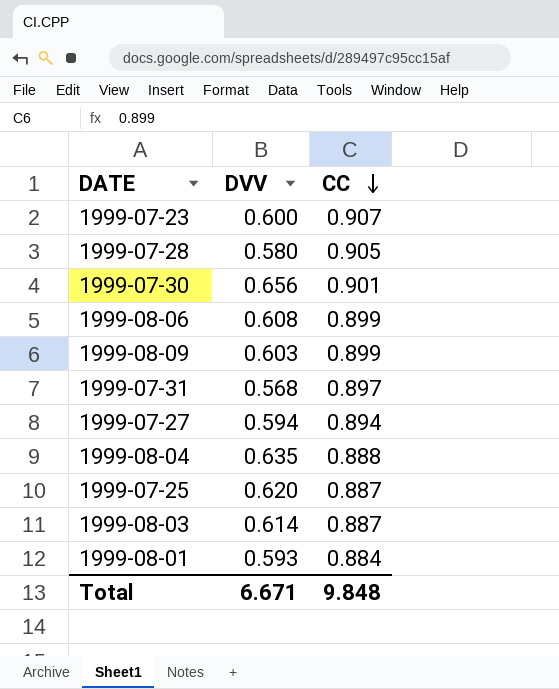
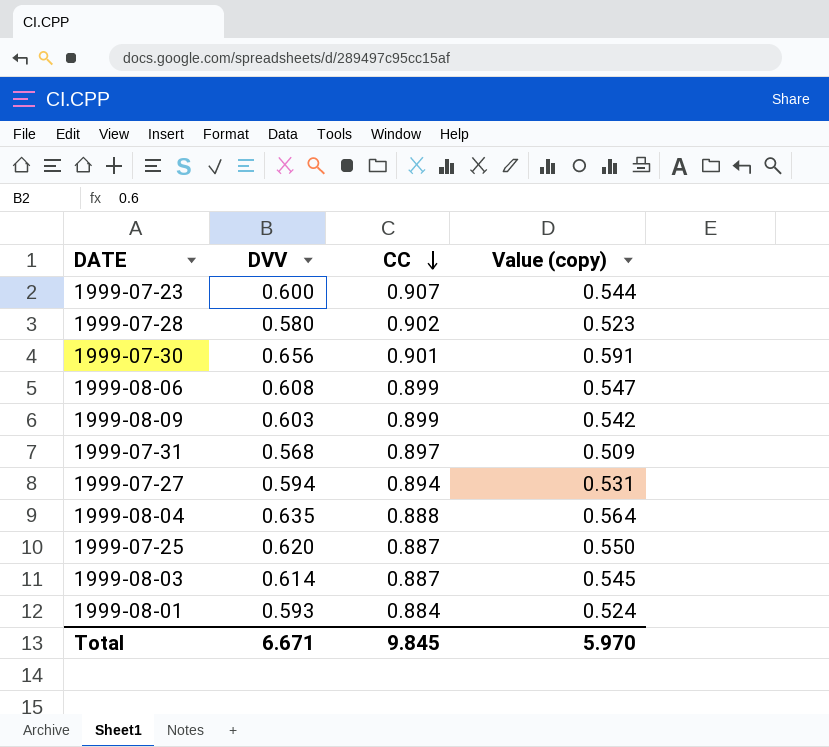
column Value (copy) | formula: none -> [DVV] * [CC]
1999-07-28 | CC: 0.905 -> 0.902
Total | CC: 9.848 -> 9.845

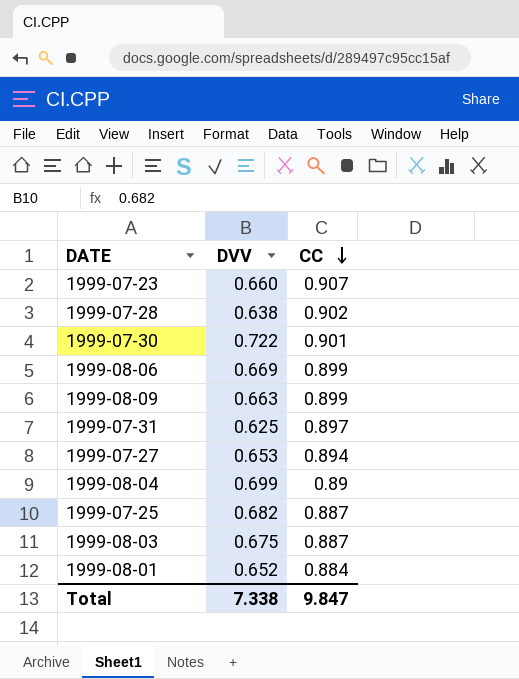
column Value (copy) | formula: [DVV] * [CC] -> none
1999-07-23 | DVV: 0.600 -> 0.660
1999-07-28 | DVV: 0.580 -> 0.638
1999-07-30 | DVV: 0.656 -> 0.722
1999-08-06 | DVV: 0.608 -> 0.669
1999-08-09 | DVV: 0.603 -> 0.663
1999-07-31 | DVV: 0.568 -> 0.625
1999-07-27 | DVV: 0.594 -> 0.653
1999-08-04 | DVV: 0.635 -> 0.699
1999-08-04 | CC: 0.888 -> 0.89
1999-07-25 | DVV: 0.620 -> 0.682
1999-08-03 | DVV: 0.614 -> 0.675
1999-08-01 | DVV: 0.593 -> 0.652
Total | DVV: 6.671 -> 7.338
Total | CC: 9.845 -> 9.847

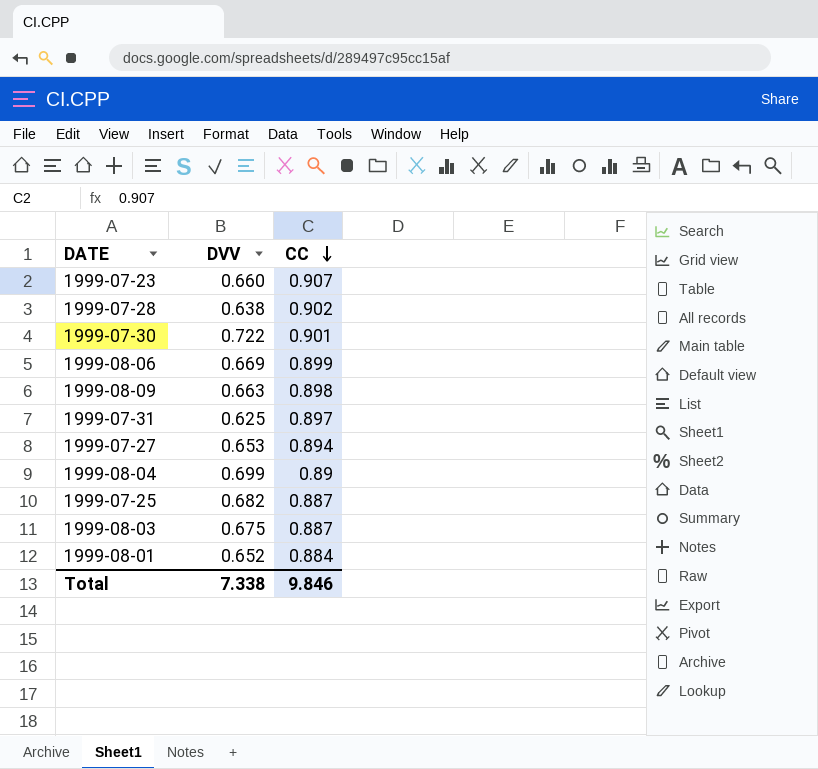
1999-08-09 | CC: 0.899 -> 0.898
Total | CC: 9.847 -> 9.846

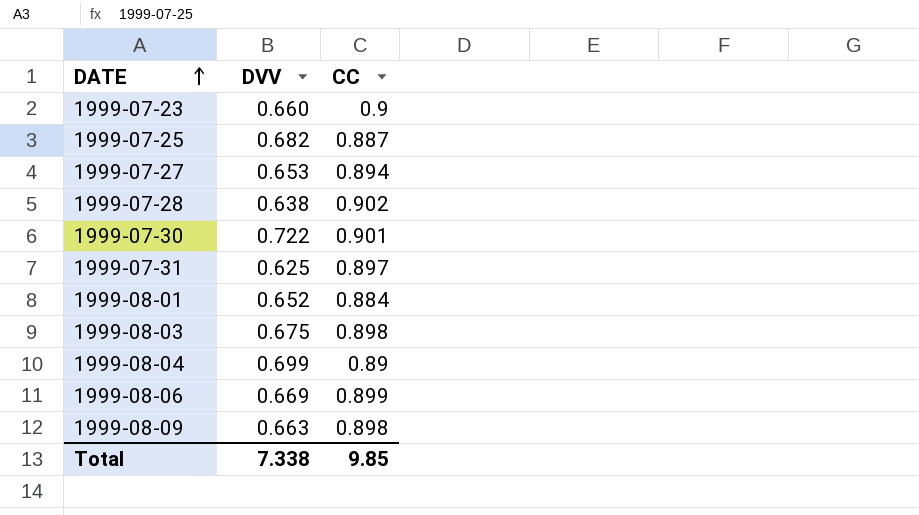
row order: CC descending -> DATE ascending
1999-07-23 | CC: 0.907 -> 0.9
1999-08-03 | CC: 0.887 -> 0.898
Total | CC: 9.846 -> 9.85

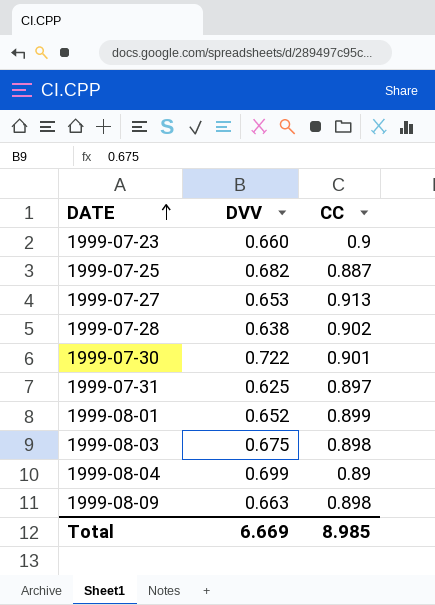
row 1999-08-06: 0.669 | 0.899 -> none
1999-07-27 | CC: 0.894 -> 0.913
1999-08-01 | CC: 0.884 -> 0.899
Total | DVV: 7.338 -> 6.669
Total | CC: 9.85 -> 8.985

